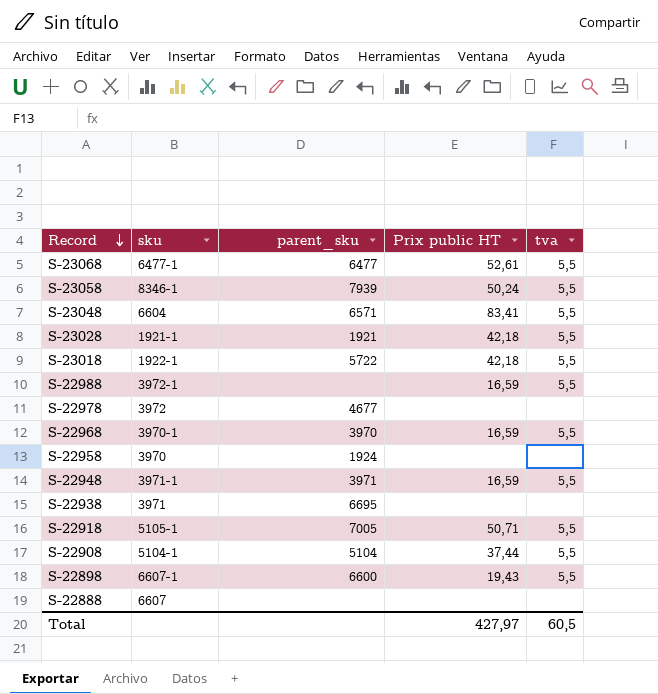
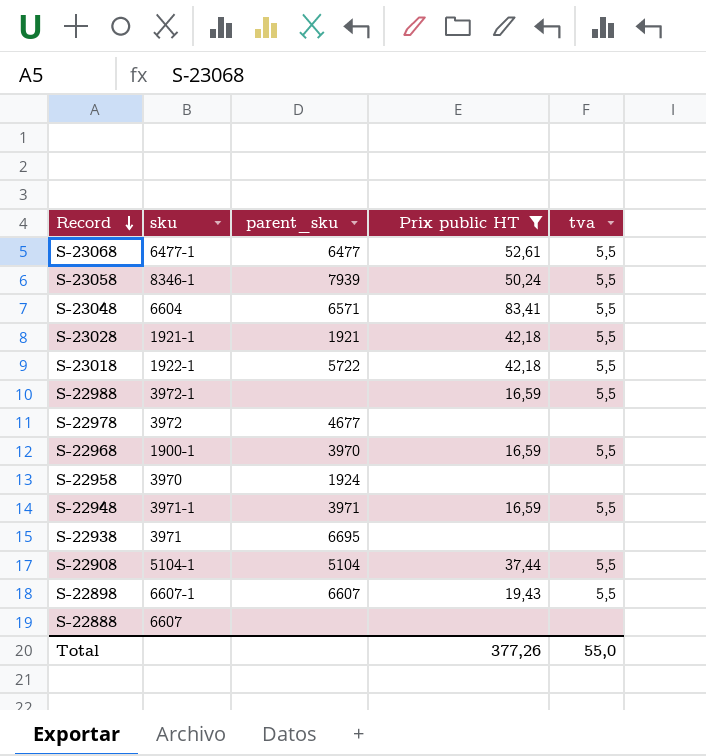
filter: none -> Prix public HT != 50,71
S-22968 | sku: 3970-1 -> 1900-1
S-22898 | parent_sku: 6600 -> 6607
Total | Prix public HT: 427,97 -> 377,26
Total | tva: 60,5 -> 55,0

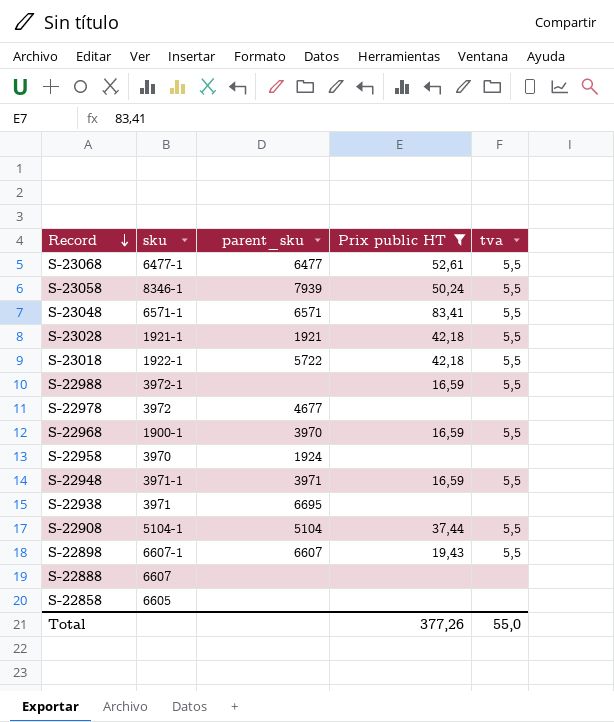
S-23048 | sku: 6604 -> 6571-1
row S-22858: none -> 6605 | none | none | none

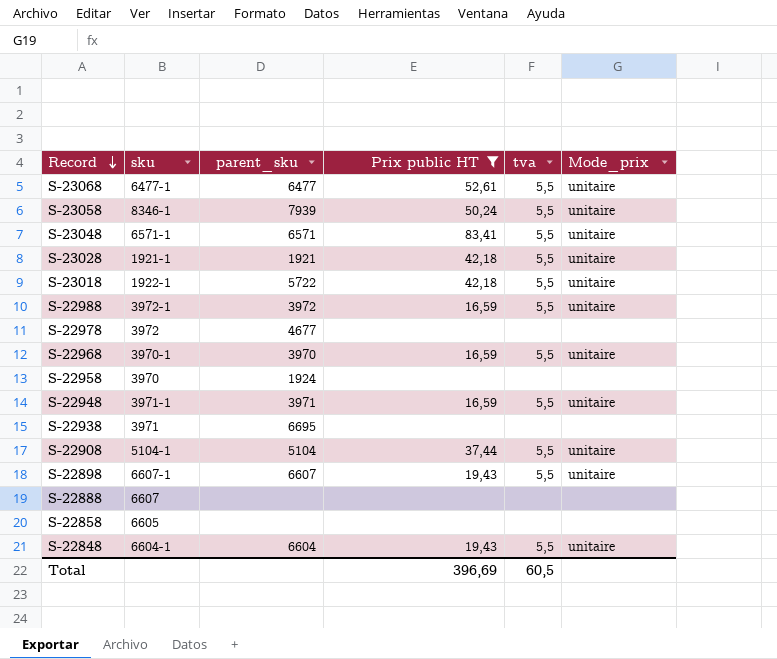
column Mode_prix | position: none -> 6
S-22988 | parent_sku: none -> 3972
S-22968 | sku: 1900-1 -> 3970-1
row S-22848: none -> 6604-1 | 6604 | 19,43 | 5,5 | unitaire
Total | Prix public HT: 377,26 -> 396,69
Total | tva: 55,0 -> 60,5

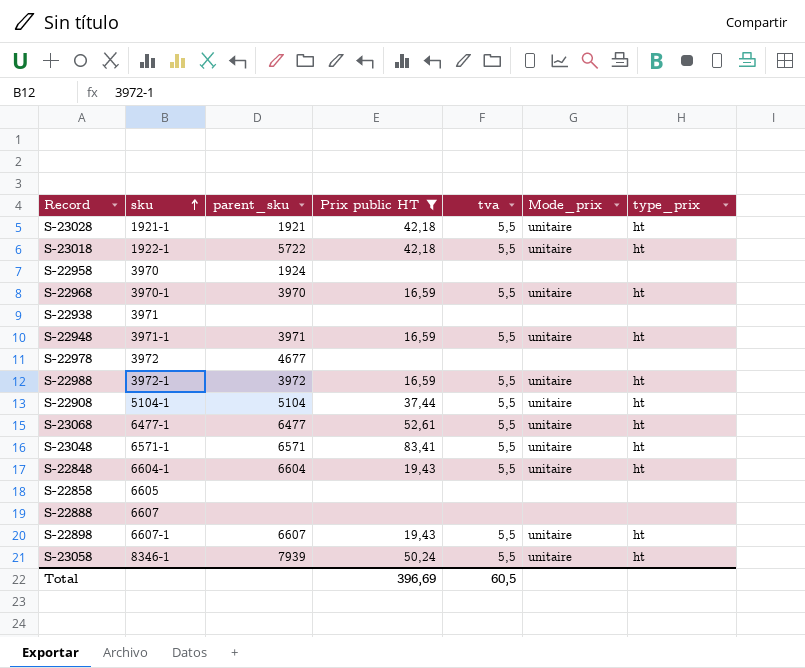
row order: Record descending -> sku ascending
column type_prix | position: none -> 7
S-22938 | parent_sku: 6695 -> none

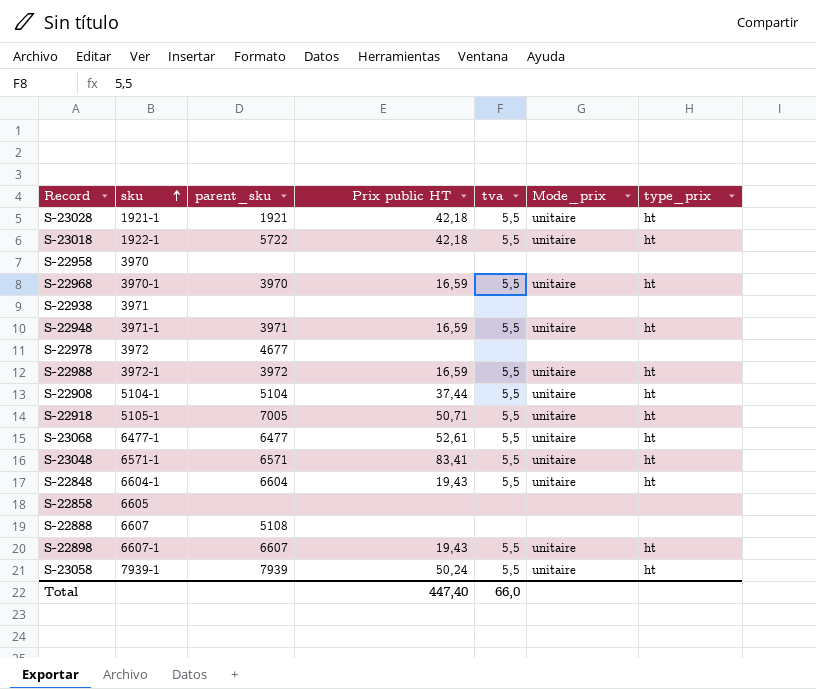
filter: Prix public HT != 50,71 -> none
S-22958 | parent_sku: 1924 -> none
S-22888 | parent_sku: none -> 5108
S-23058 | sku: 8346-1 -> 7939-1
Total | Prix public HT: 396,69 -> 447,40
Total | tva: 60,5 -> 66,0

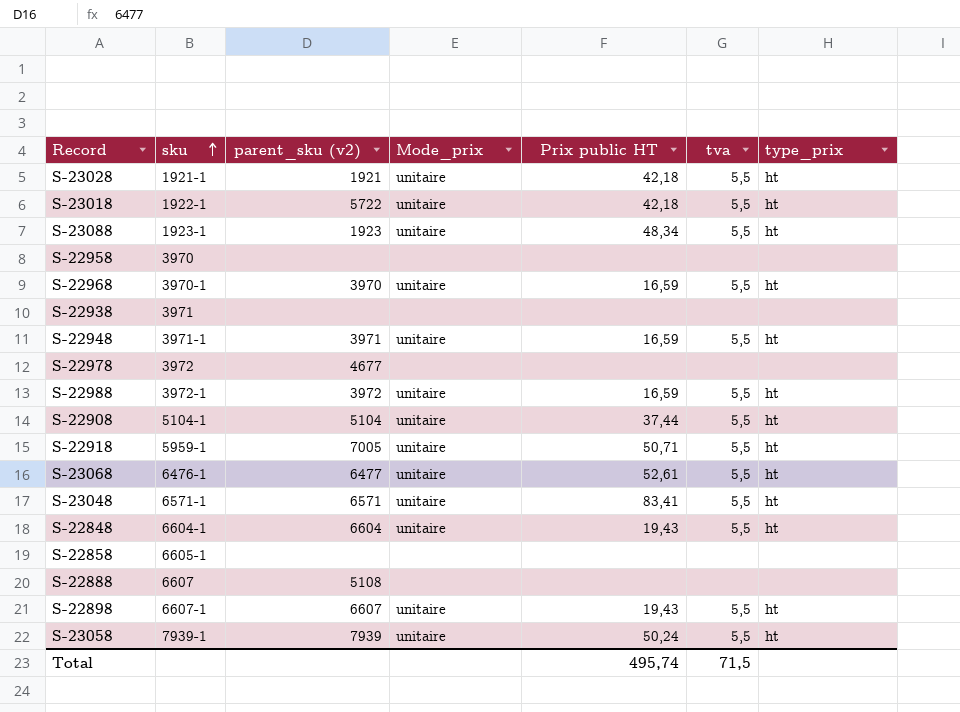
column name: parent_sku -> parent_sku (v2)
column Mode_prix | position: 6 -> 4
row S-23088: none -> 1923-1 | 1923 | unitaire | 48,34 | 5,5 | ht
S-22918 | sku: 5105-1 -> 5959-1
S-23068 | sku: 6477-1 -> 6476-1
S-22858 | sku: 6605 -> 6605-1
Total | Prix public HT: 447,40 -> 495,74
Total | tva: 66,0 -> 71,5

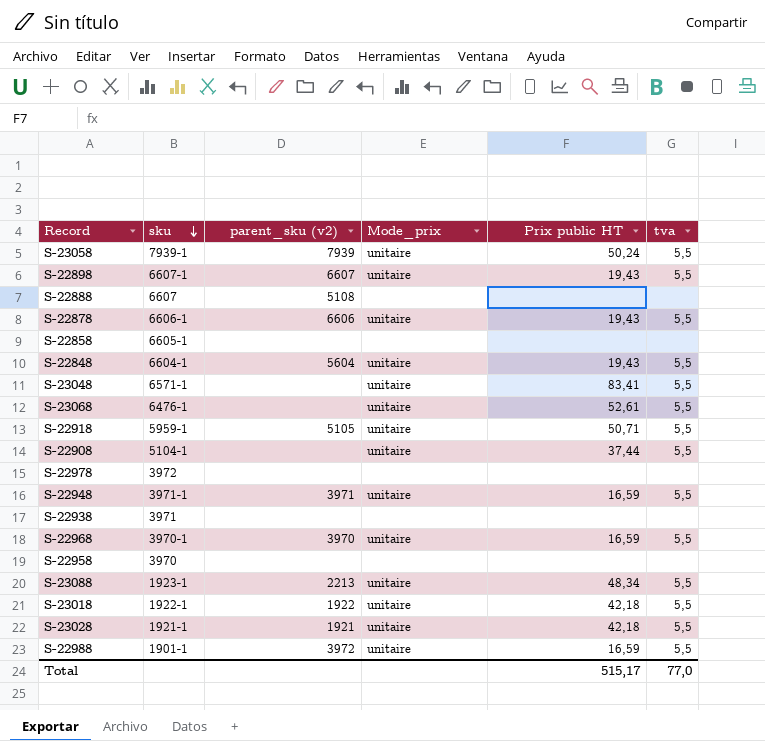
row order: sku ascending -> sku descending
column type_prix | position: 7 -> none
row S-22878: none -> 6606-1 | 6606 | unitaire | 19,43 | 5,5
S-22848 | parent_sku (v2): 6604 -> 5604
S-23048 | parent_sku (v2): 6571 -> none
S-23068 | parent_sku (v2): 6477 -> none
S-22918 | parent_sku (v2): 7005 -> 5105
S-22908 | parent_sku (v2): 5104 -> none
S-22978 | parent_sku (v2): 4677 -> none
S-23088 | parent_sku (v2): 1923 -> 2213
S-23018 | parent_sku (v2): 5722 -> 1922
S-22988 | sku: 3972-1 -> 1901-1
Total | Prix public HT: 495,74 -> 515,17
Total | tva: 71,5 -> 77,0

